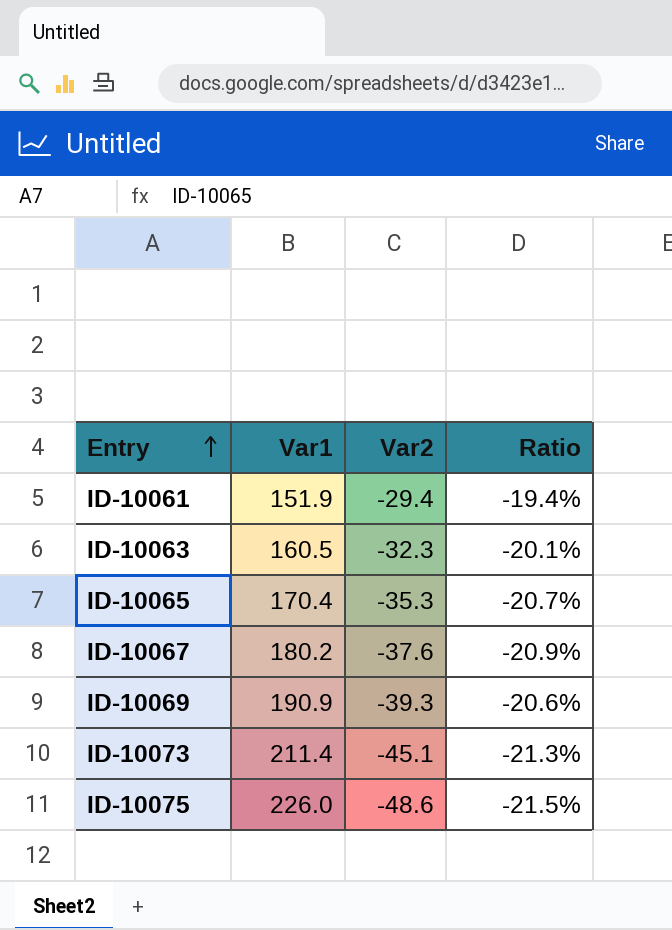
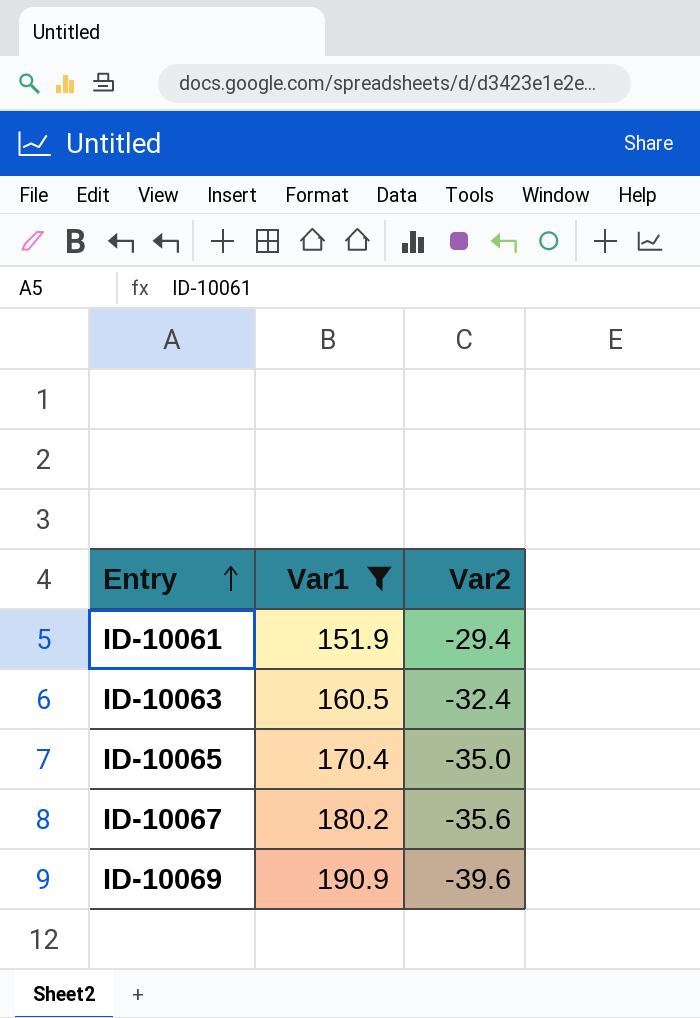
filter: none -> Var1 <= 190.9
column Ratio | formula: [Var2] / [Var1] -> none
ID-10063 | Var2: -32.3 -> -32.4
ID-10065 | Var2: -35.3 -> -35.0
ID-10067 | Var2: -37.6 -> -35.6
ID-10069 | Var2: -39.3 -> -39.6

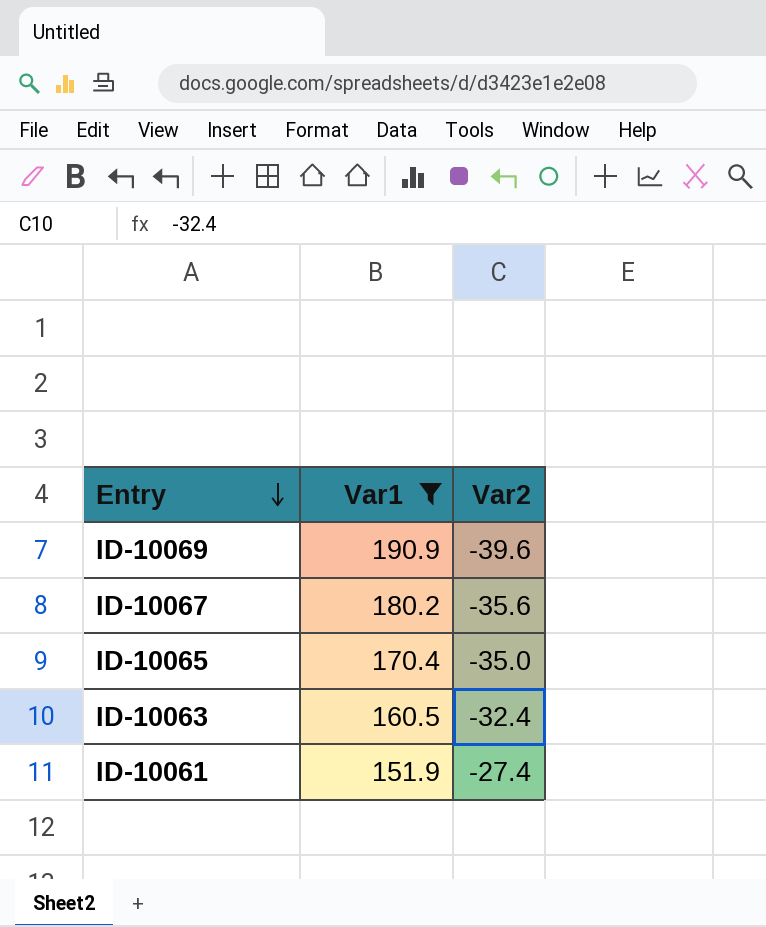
row order: Entry ascending -> Entry descending
ID-10061 | Var2: -29.4 -> -27.4

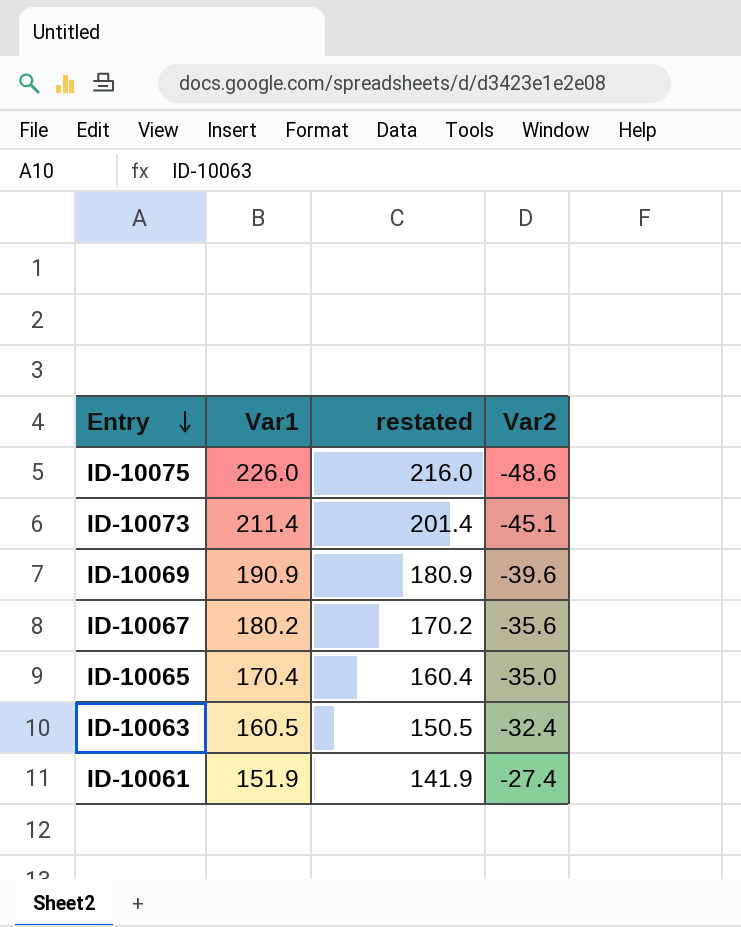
filter: Var1 <= 190.9 -> none
column restated | formula: none -> [Var1] - 10

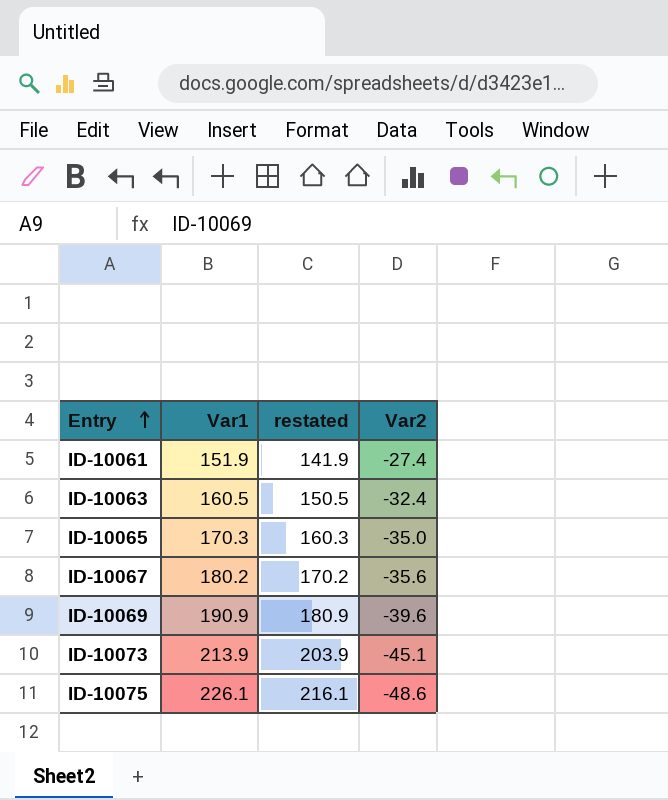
row order: Entry descending -> Entry ascending
ID-10065 | Var1: 170.4 -> 170.3
ID-10065 | restated: 160.4 -> 160.3
ID-10073 | Var1: 211.4 -> 213.9
ID-10073 | restated: 201.4 -> 203.9
ID-10075 | Var1: 226.0 -> 226.1
ID-10075 | restated: 216.0 -> 216.1

